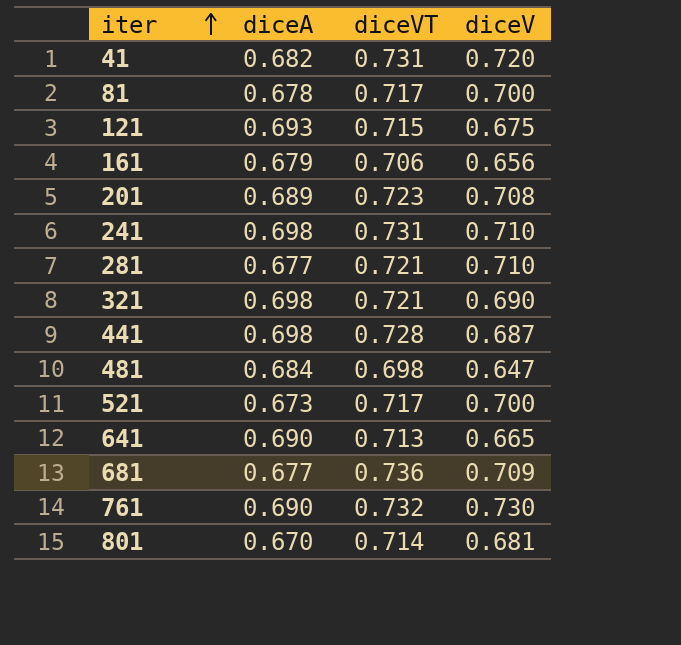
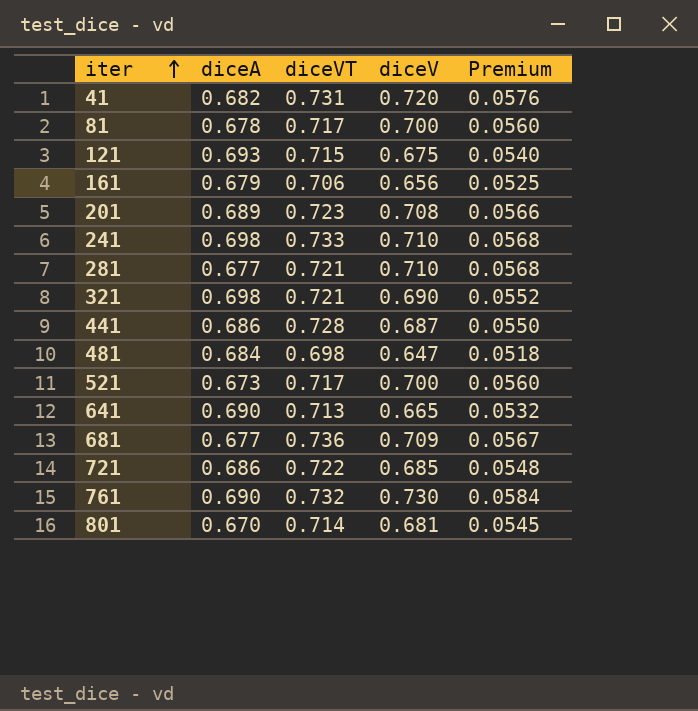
column Premium | formula: none -> [diceV] * 0.08
241 | diceVT: 0.731 -> 0.733
441 | diceA: 0.698 -> 0.686
row 721: none -> 0.686 | 0.722 | 0.685 | 0.0548

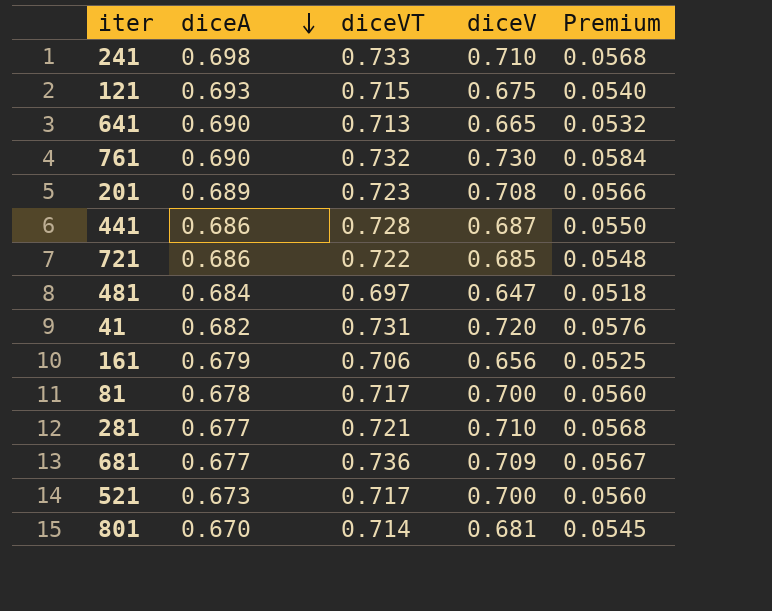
row order: iter ascending -> diceA descending
row 321: 0.698 | 0.721 | 0.690 | 0.0552 -> none
481 | diceVT: 0.698 -> 0.697

